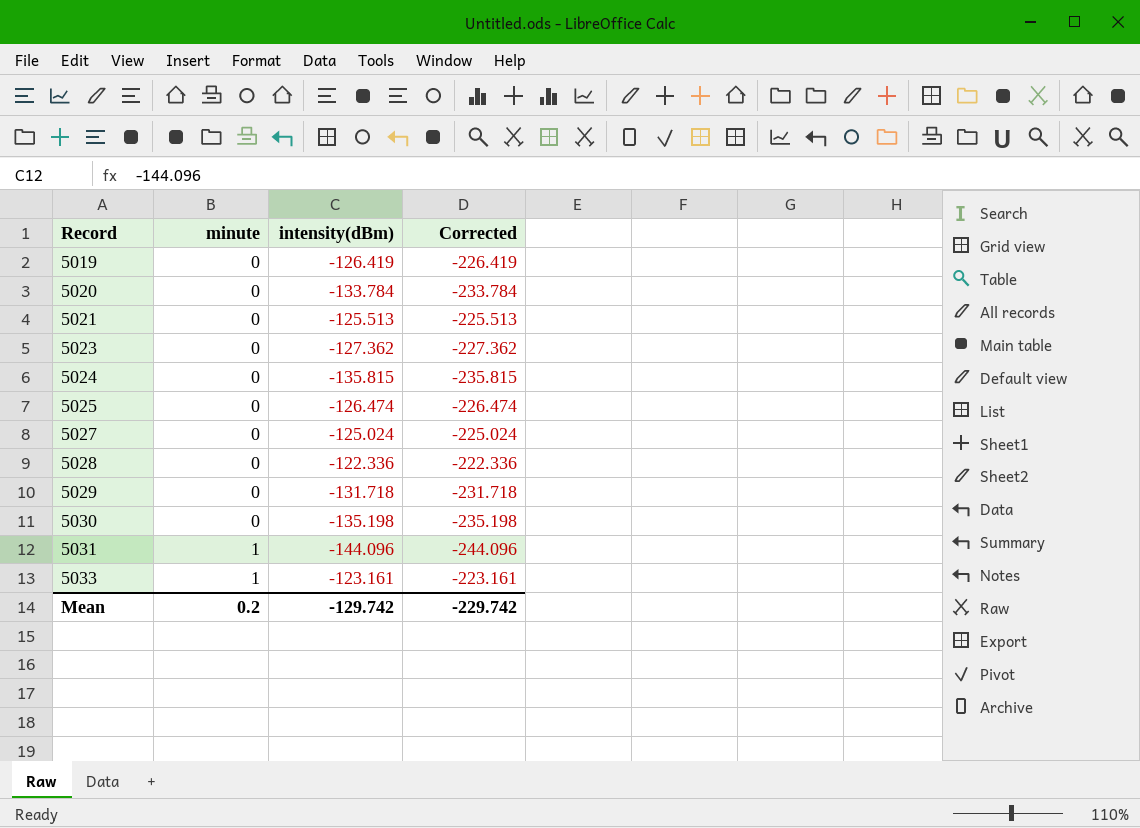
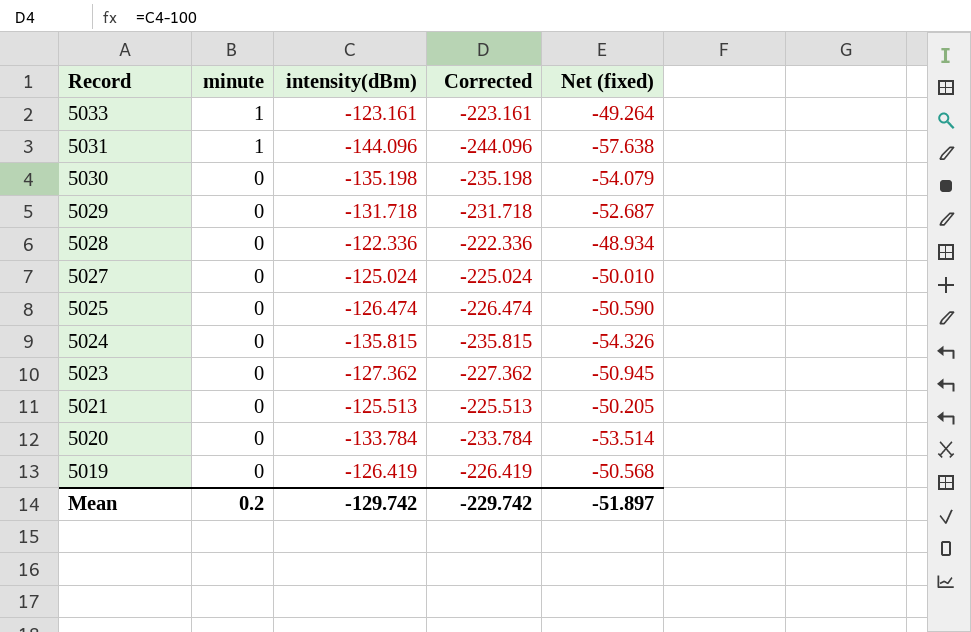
row order: Record ascending -> Record descending
column Net (fixed) | formula: none -> [intensity(dBm)] * 0.4

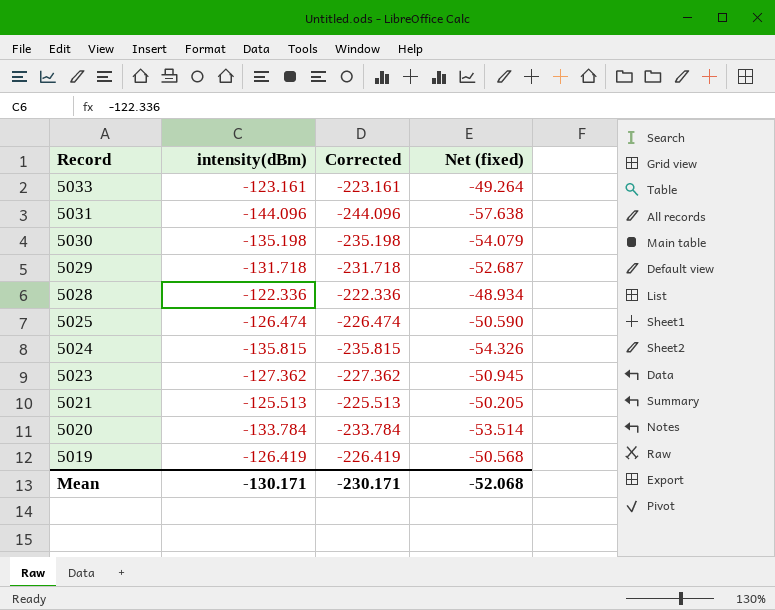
column minute | position: 2 -> none
row 5027: 0 | -125.024 | -225.024 | -50.010 -> none
Mean | intensity(dBm): -129.742 -> -130.171
Mean | Corrected: -229.742 -> -230.171
Mean | Net (fixed): -51.897 -> -52.068

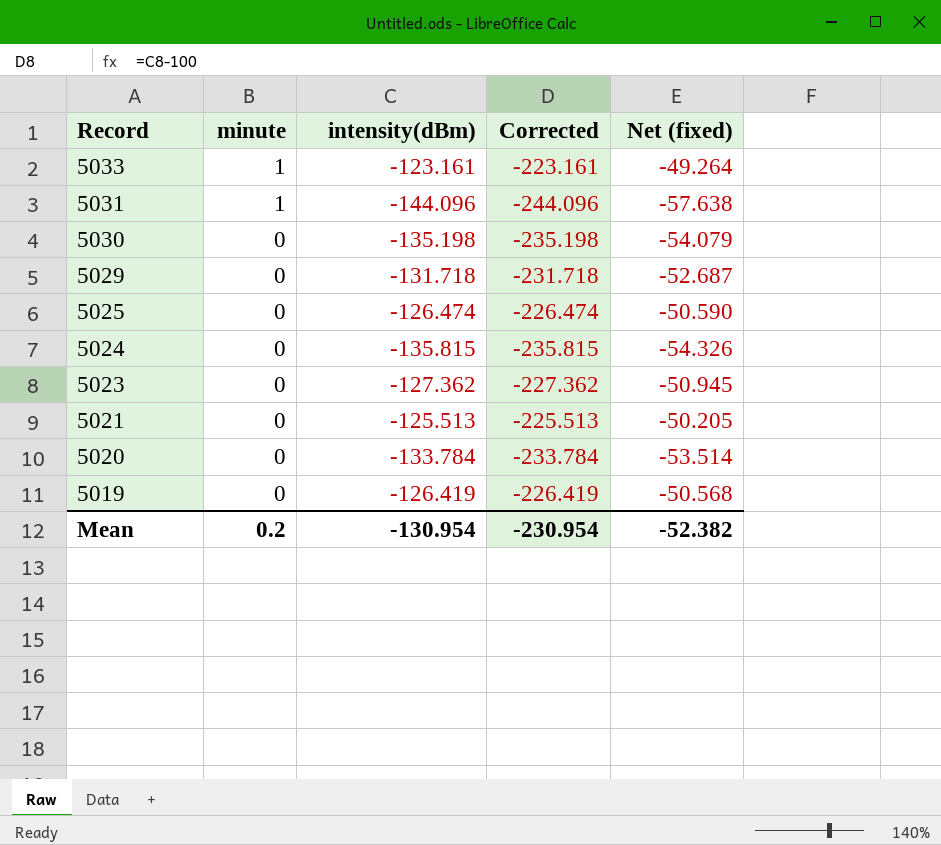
column minute | position: none -> 2
row 5028: -122.336 | -222.336 | -48.934 -> none
Mean | intensity(dBm): -130.171 -> -130.954
Mean | Corrected: -230.171 -> -230.954
Mean | Net (fixed): -52.068 -> -52.382

